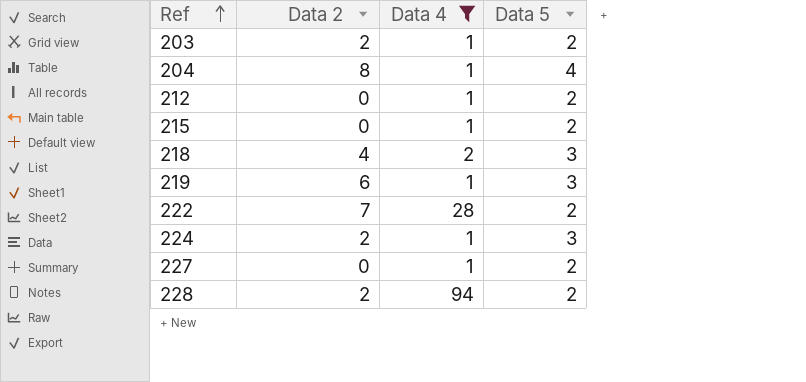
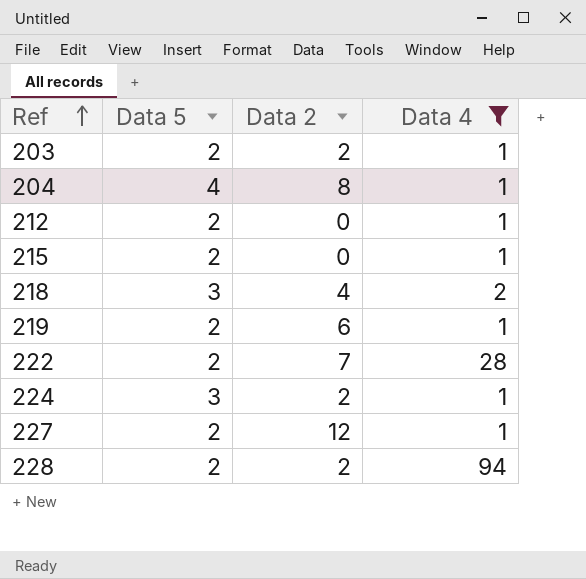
column Data 5 | position: 4 -> 2
219 | Data 5: 3 -> 2
227 | Data 2: 0 -> 12

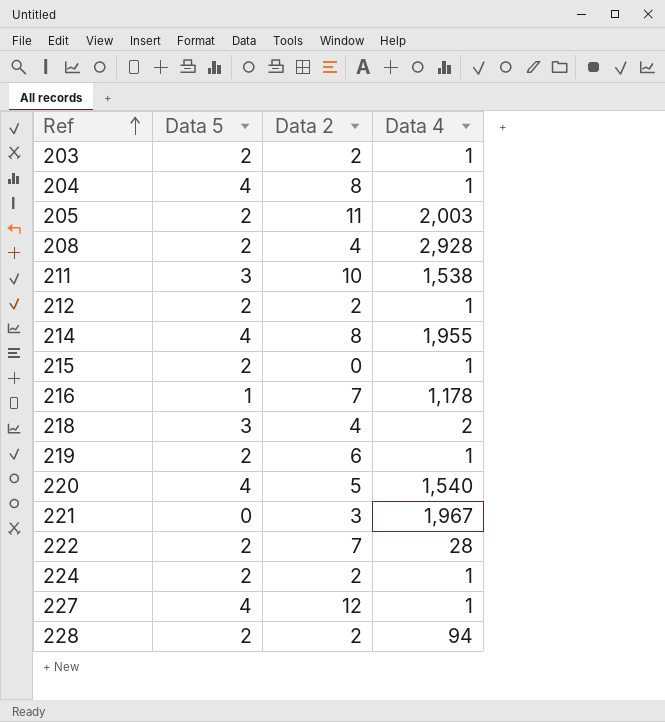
filter: Data 4 <= 94 -> none
212 | Data 2: 0 -> 2
224 | Data 5: 3 -> 2
227 | Data 5: 2 -> 4

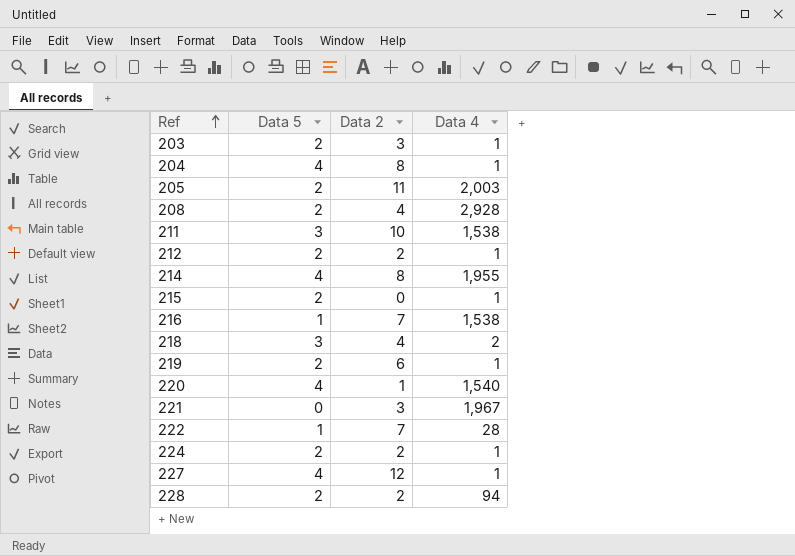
203 | Data 2: 2 -> 3
216 | Data 4: 1,178 -> 1,538
220 | Data 2: 5 -> 1
222 | Data 5: 2 -> 1

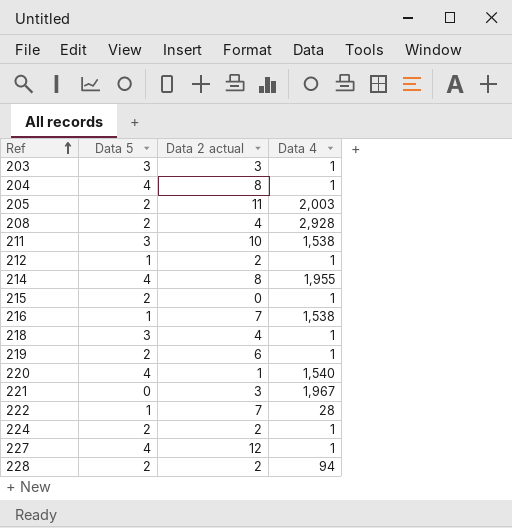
column name: Data 2 -> Data 2 actual
203 | Data 5: 2 -> 3
212 | Data 5: 2 -> 1
218 | Data 4: 2 -> 1

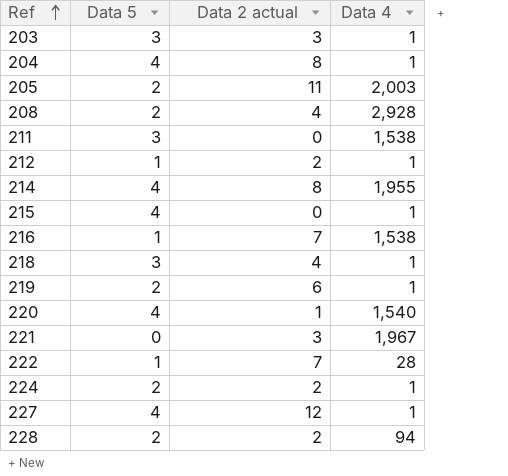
211 | Data 2 actual: 10 -> 0
215 | Data 5: 2 -> 4

